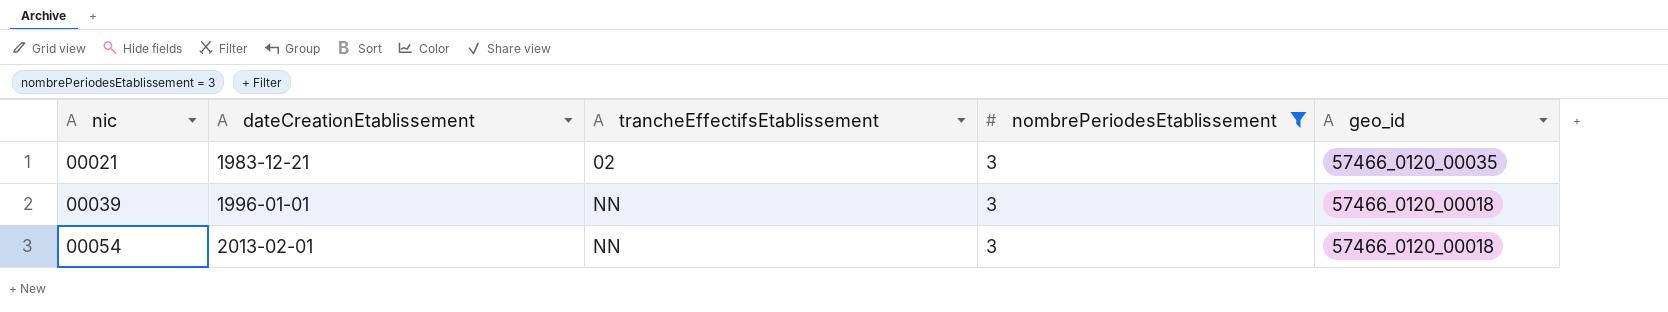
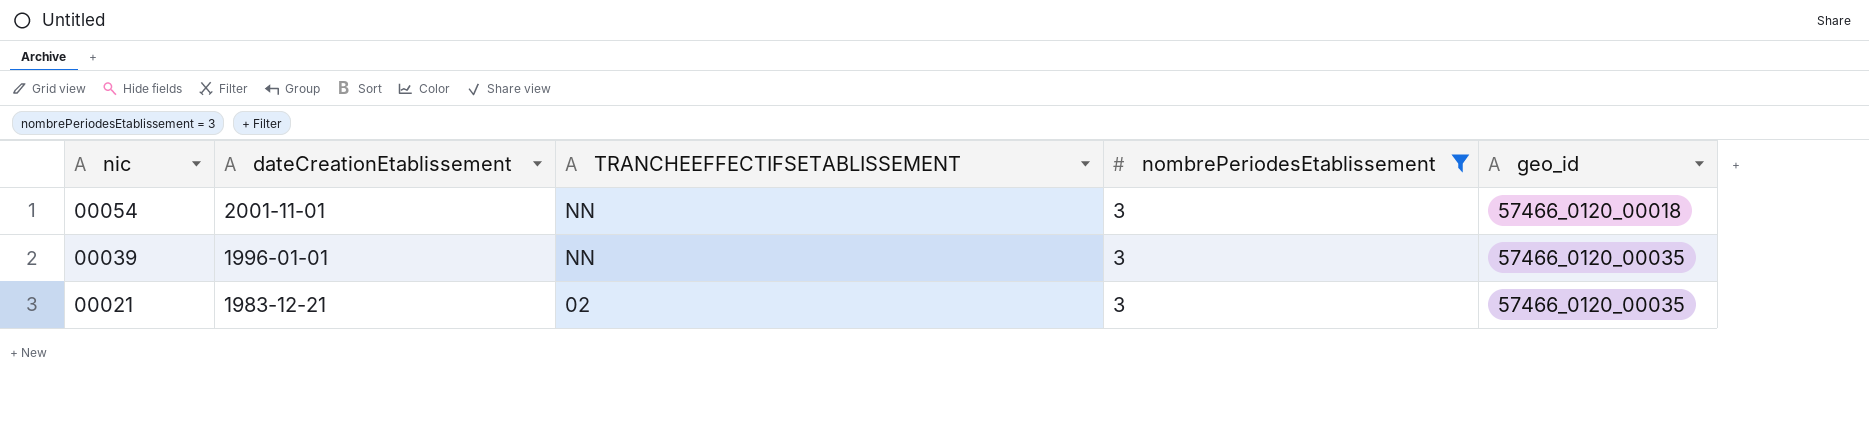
row order: nic ascending -> nic descending
column name: trancheEffectifsEtablissement -> TRANCHEEFFECTIFSETABLISSEMENT
00054 | dateCreationEtablissement: 2013-02-01 -> 2001-11-01
00039 | geo_id: 57466_0120_00018 -> 57466_0120_00035

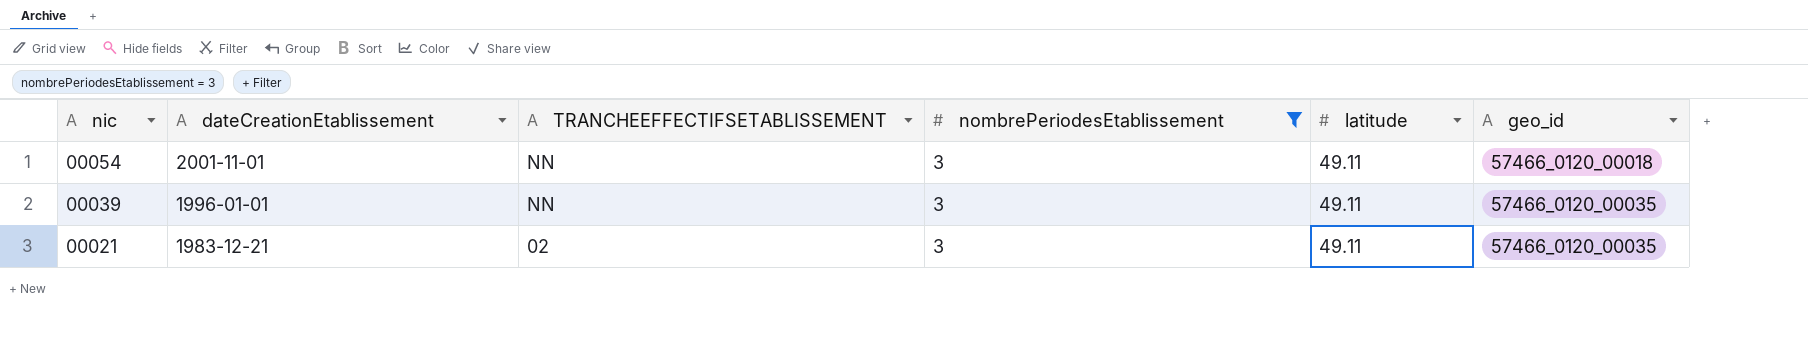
column latitude | position: none -> 5

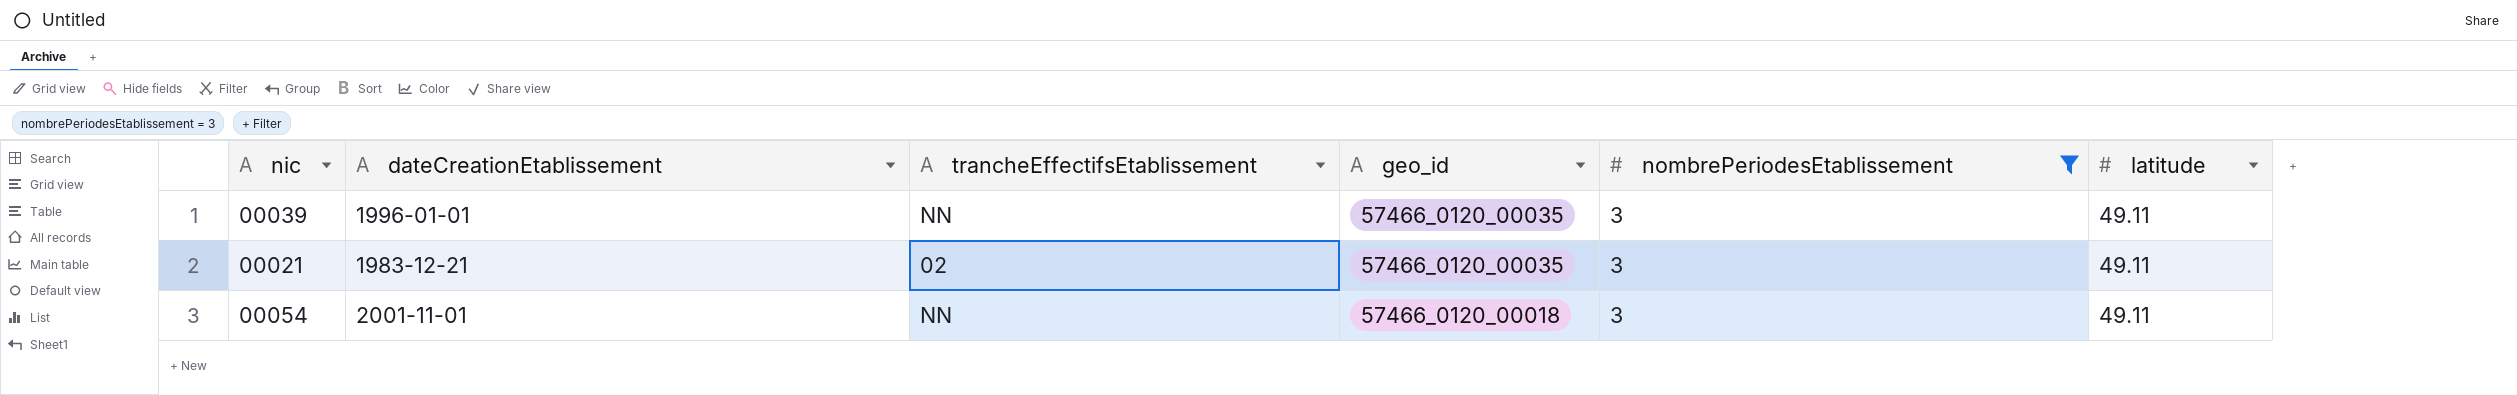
row order: nic descending -> geo_id descending
column name: TRANCHEEFFECTIFSETABLISSEMENT -> trancheEffectifsEtablissement
column geo_id | position: 6 -> 4

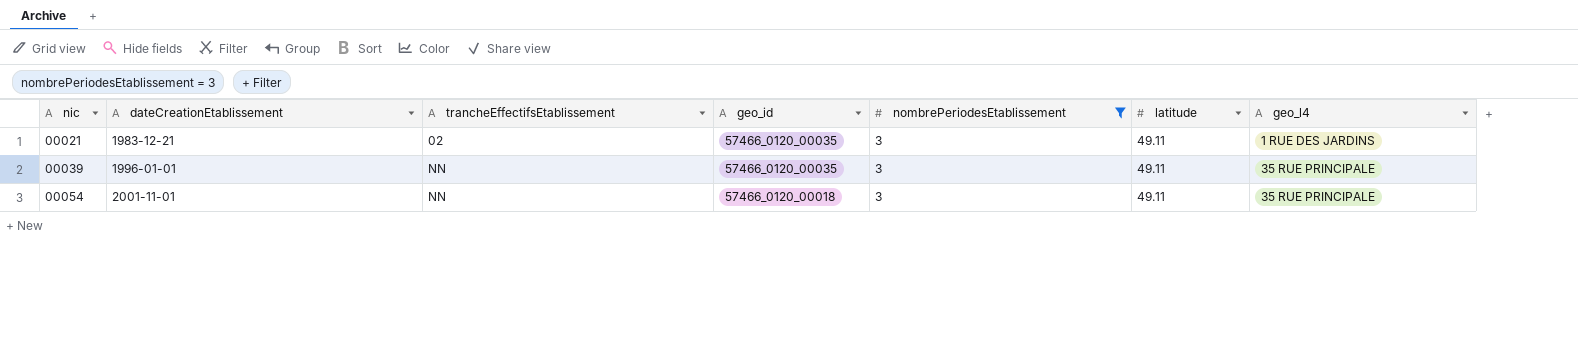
row order: geo_id descending -> nic ascending
column geo_l4 | position: none -> 7

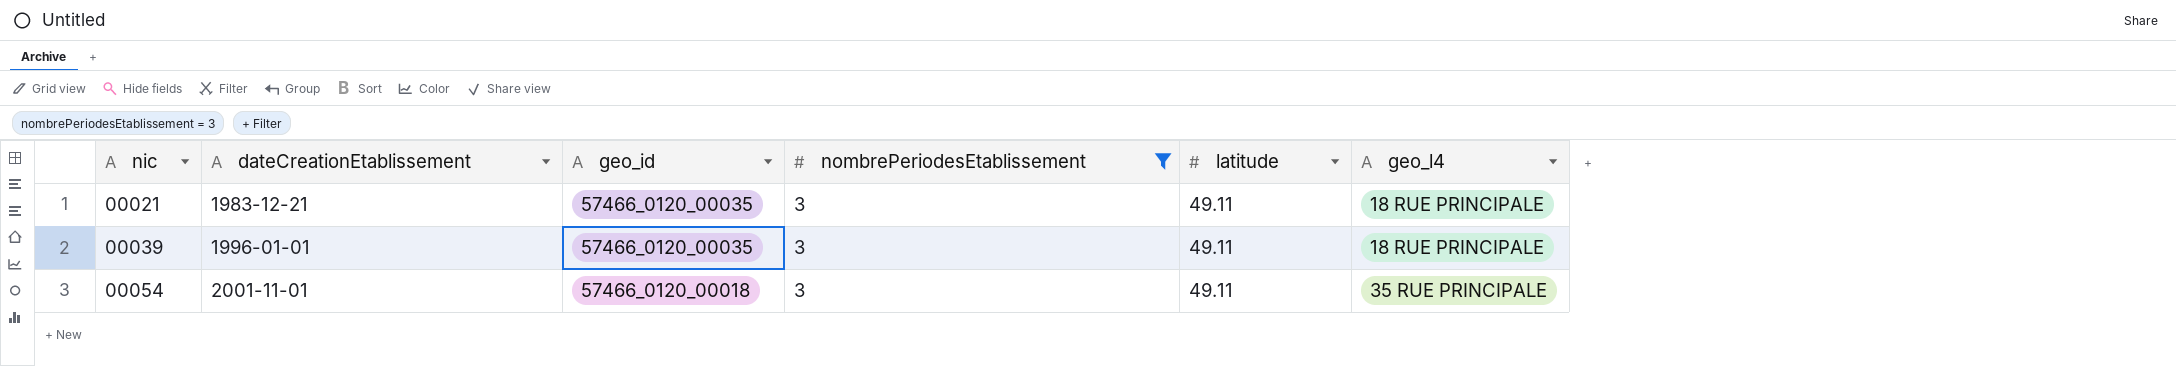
column trancheEffectifsEtablissement | position: 3 -> none
00021 | geo_l4: 1 RUE DES JARDINS -> 18 RUE PRINCIPALE
00039 | geo_l4: 35 RUE PRINCIPALE -> 18 RUE PRINCIPALE

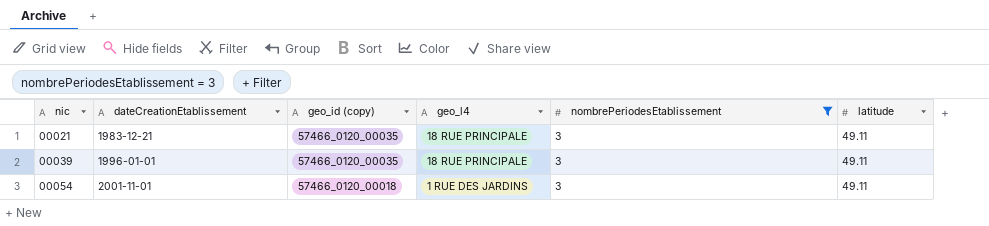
column name: geo_id -> geo_id (copy)
column geo_l4 | position: 6 -> 4
00054 | geo_l4: 35 RUE PRINCIPALE -> 1 RUE DES JARDINS

